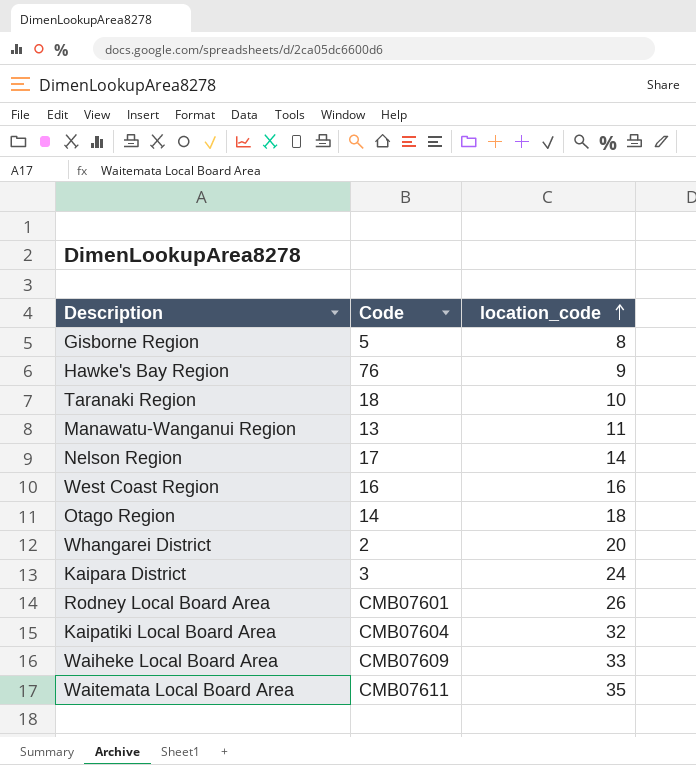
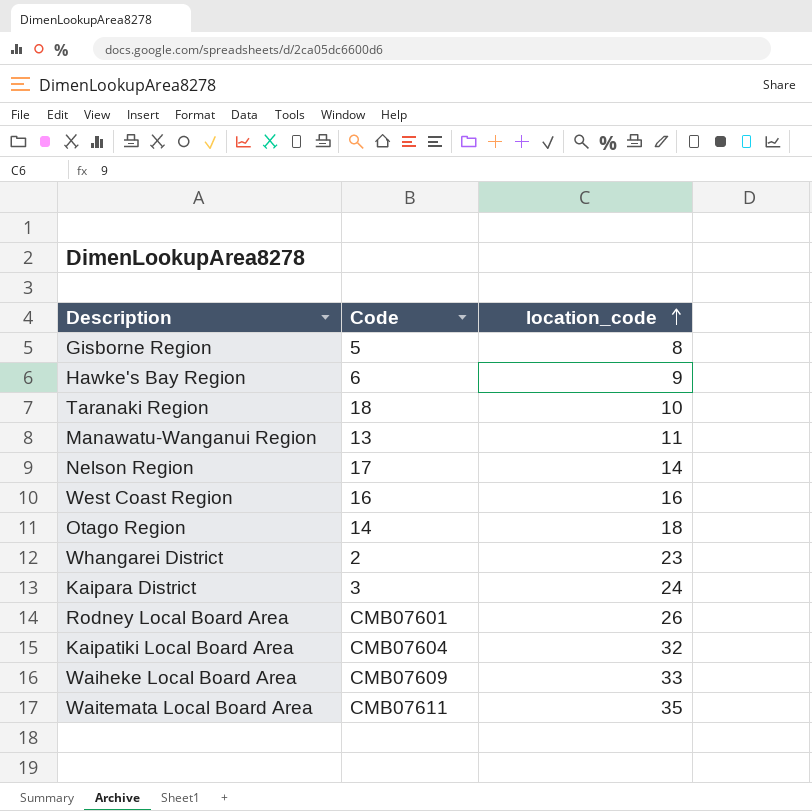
Hawke's Bay Region | Code: 76 -> 6
Whangarei District | location_code: 20 -> 23

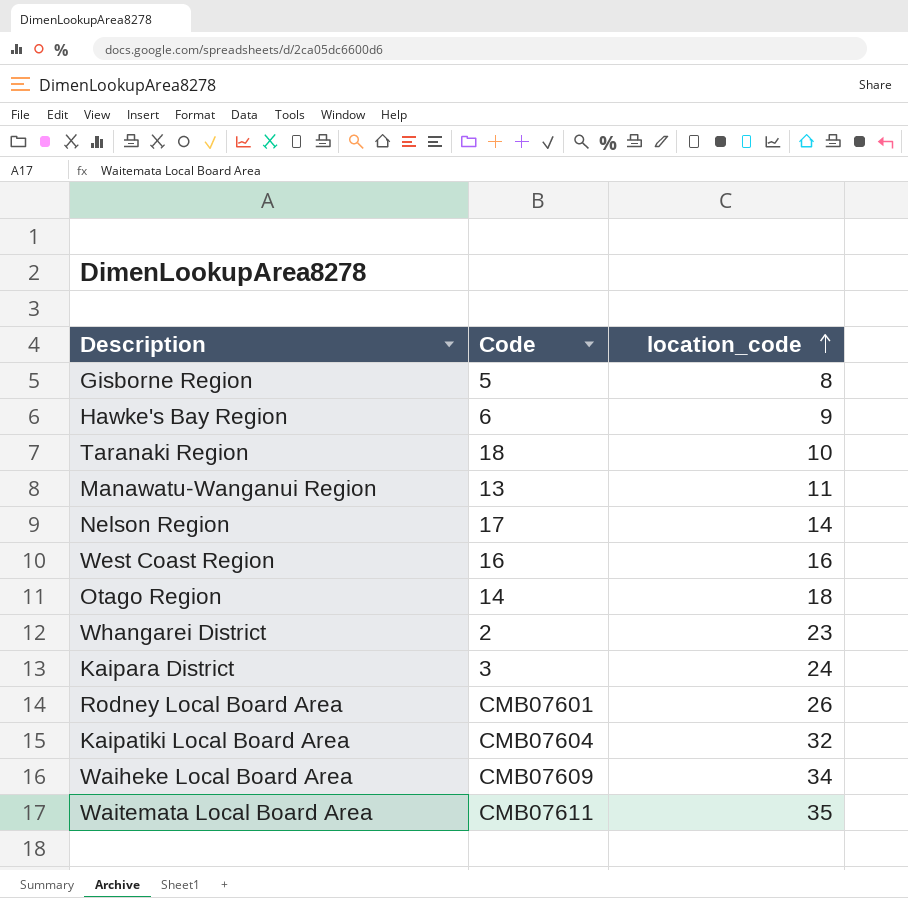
Waiheke Local Board Area | location_code: 33 -> 34

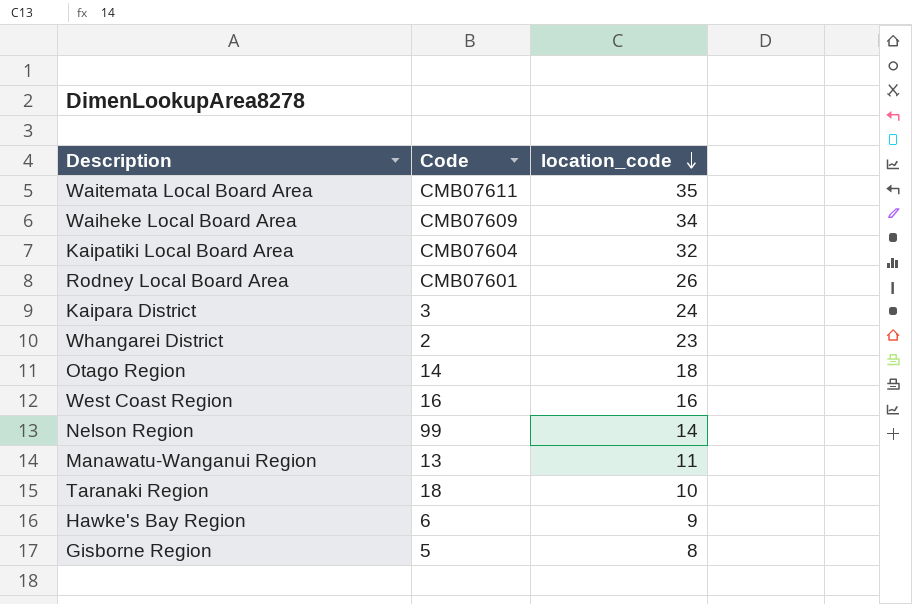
row order: location_code ascending -> location_code descending
Nelson Region | Code: 17 -> 99

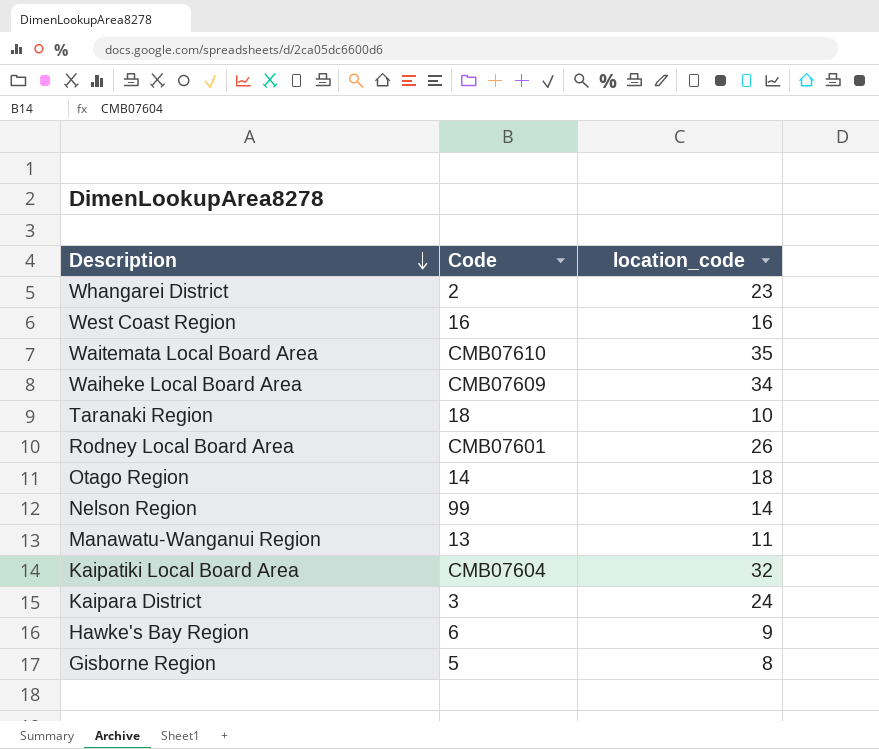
row order: location_code descending -> Description descending
Waitemata Local Board Area | Code: CMB07611 -> CMB07610

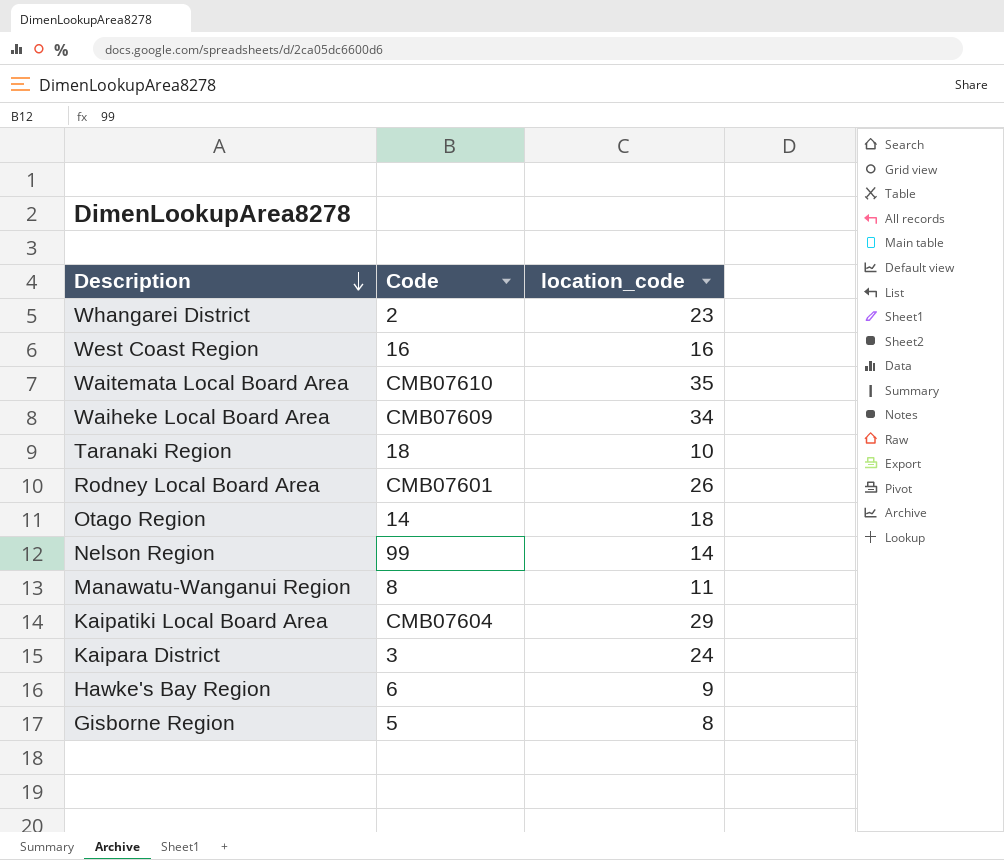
Manawatu-Wanganui Region | Code: 13 -> 8
Kaipatiki Local Board Area | location_code: 32 -> 29

